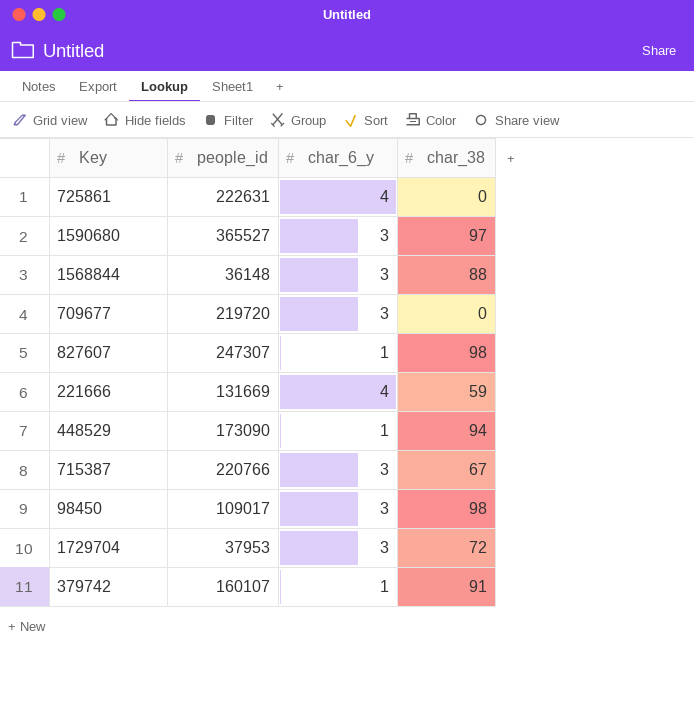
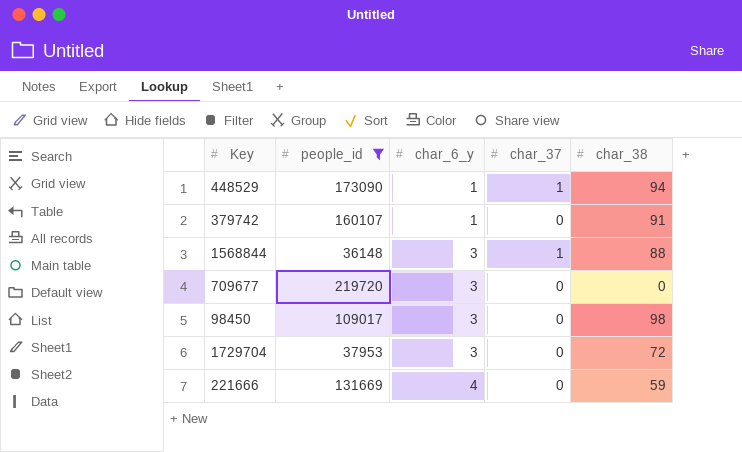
filter: none -> people_id <= 219720
row order: none -> char_6_y ascending
column char_37 | position: none -> 4

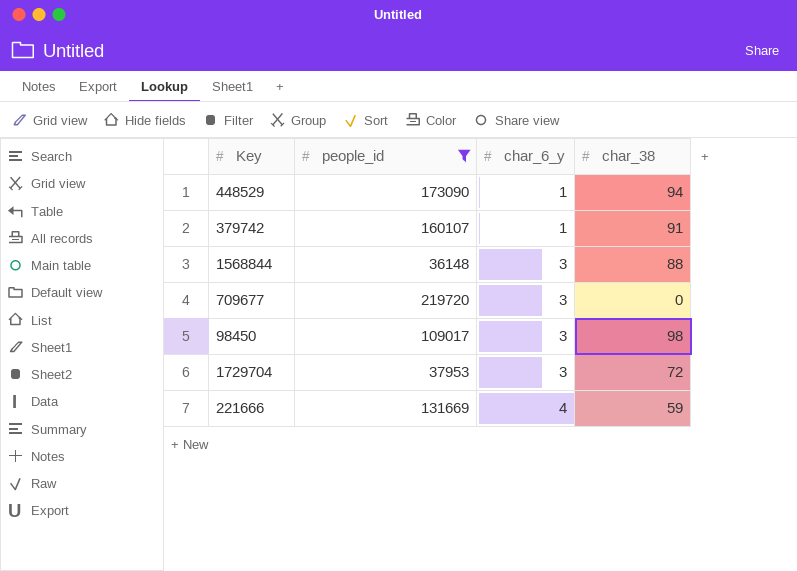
column char_37 | position: 4 -> none

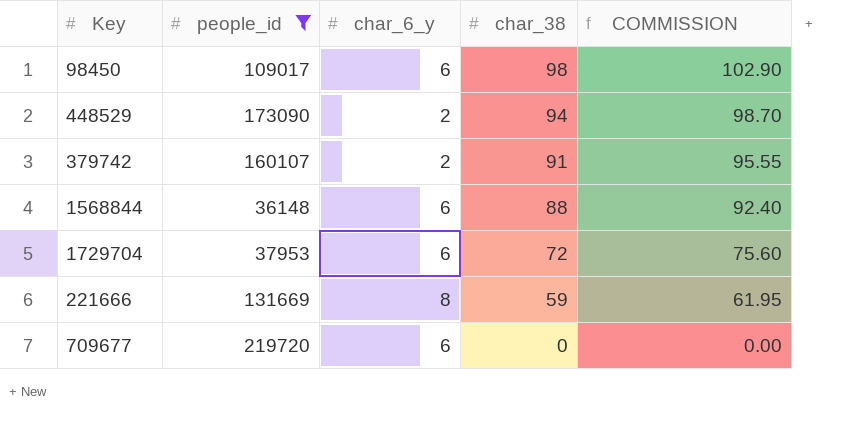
row order: char_6_y ascending -> char_38 descending
column COMMISSION | formula: none -> [char_38] * 1.05
98450 | char_6_y: 3 -> 6
448529 | char_6_y: 1 -> 2
379742 | char_6_y: 1 -> 2
1568844 | char_6_y: 3 -> 6
1729704 | char_6_y: 3 -> 6
221666 | char_6_y: 4 -> 8
709677 | char_6_y: 3 -> 6

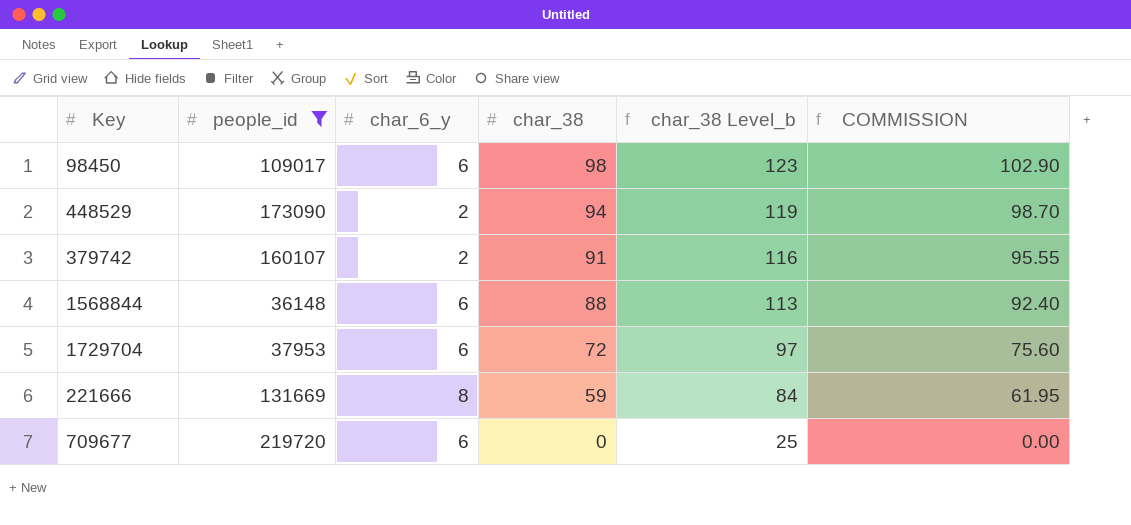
column char_38 Level_b | formula: none -> [char_38] + 25

